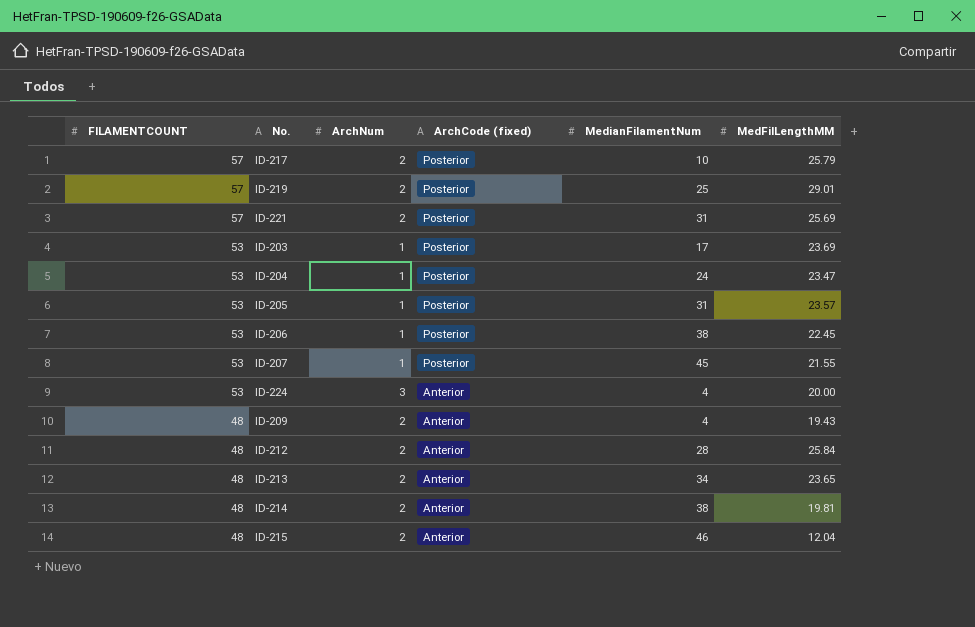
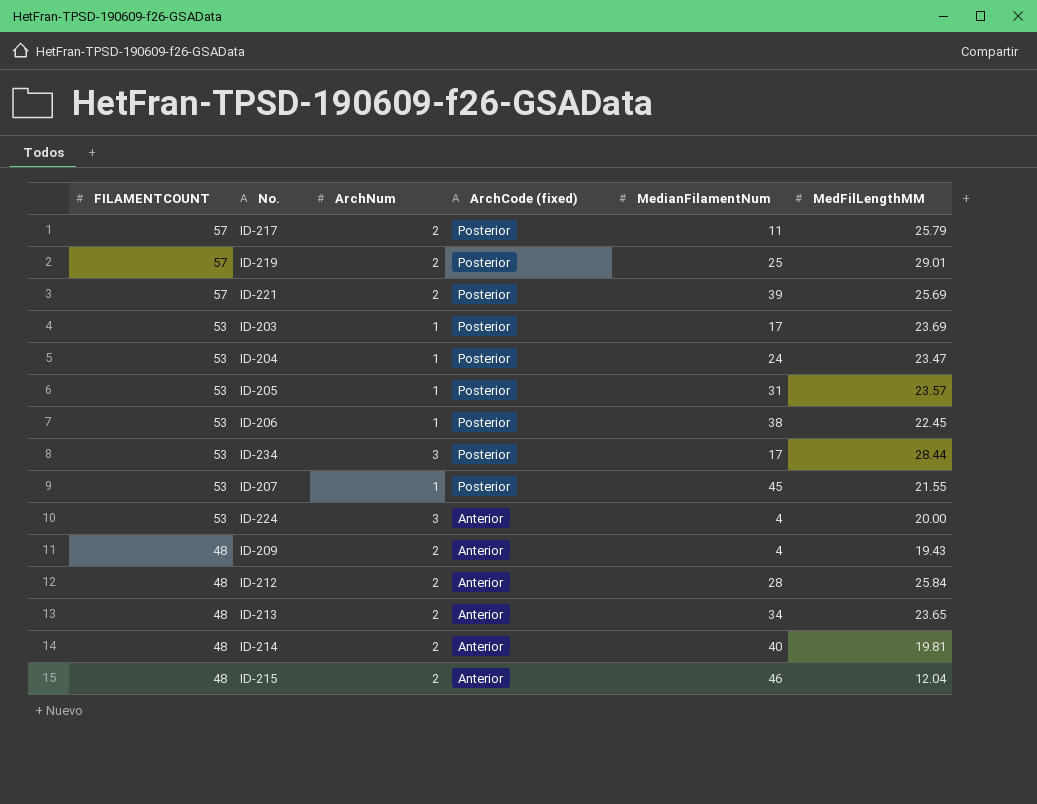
ID-217 | MedianFilamentNum: 10 -> 11
ID-221 | MedianFilamentNum: 31 -> 39
row ID-234: none -> 53 | 3 | Posterior | 17 | 28.44
ID-214 | MedianFilamentNum: 38 -> 40

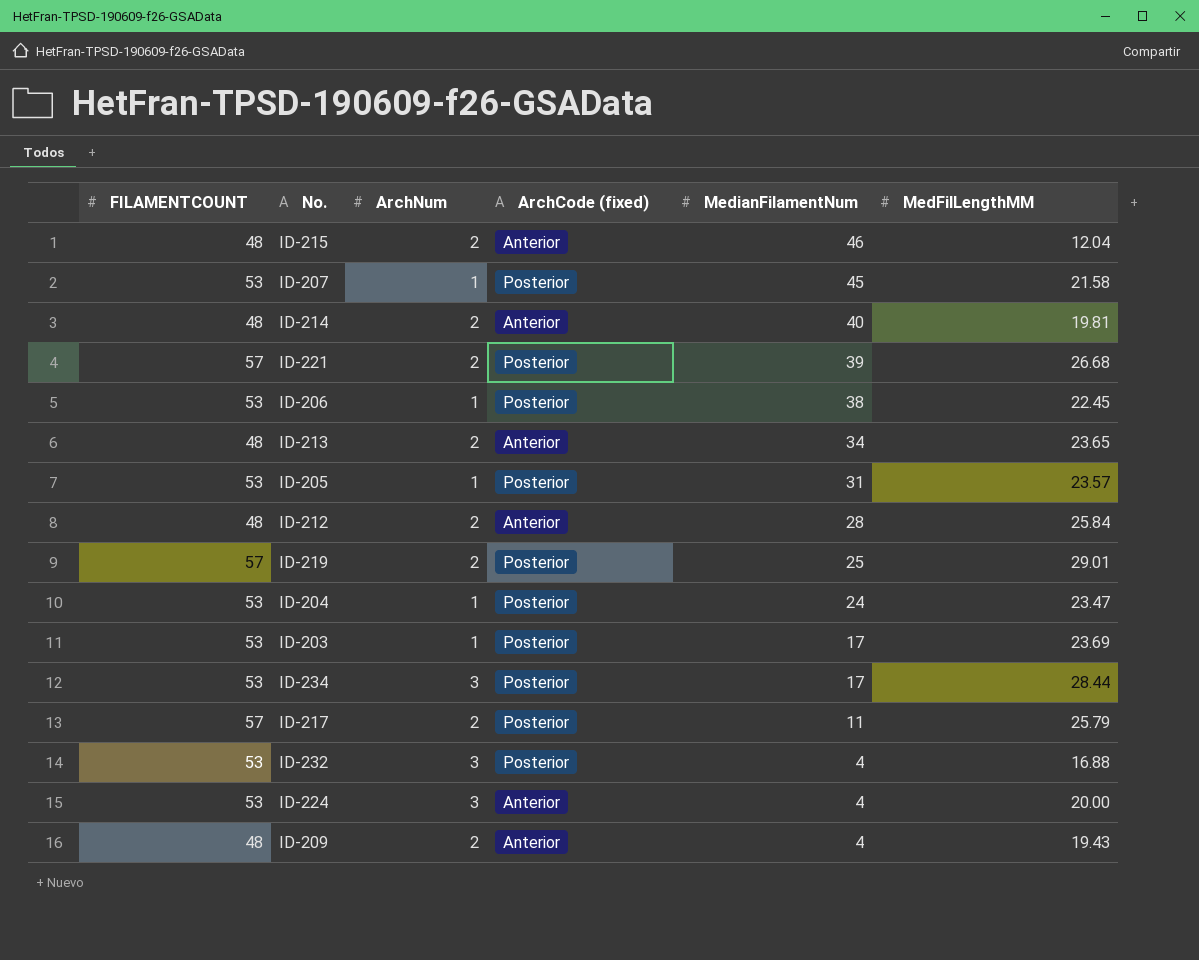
row order: FILAMENTCOUNT descending -> MedianFilamentNum descending
ID-207 | MedFilLengthMM: 21.55 -> 21.58
ID-221 | MedFilLengthMM: 25.69 -> 26.68
row ID-232: none -> 53 | 3 | Posterior | 4 | 16.88

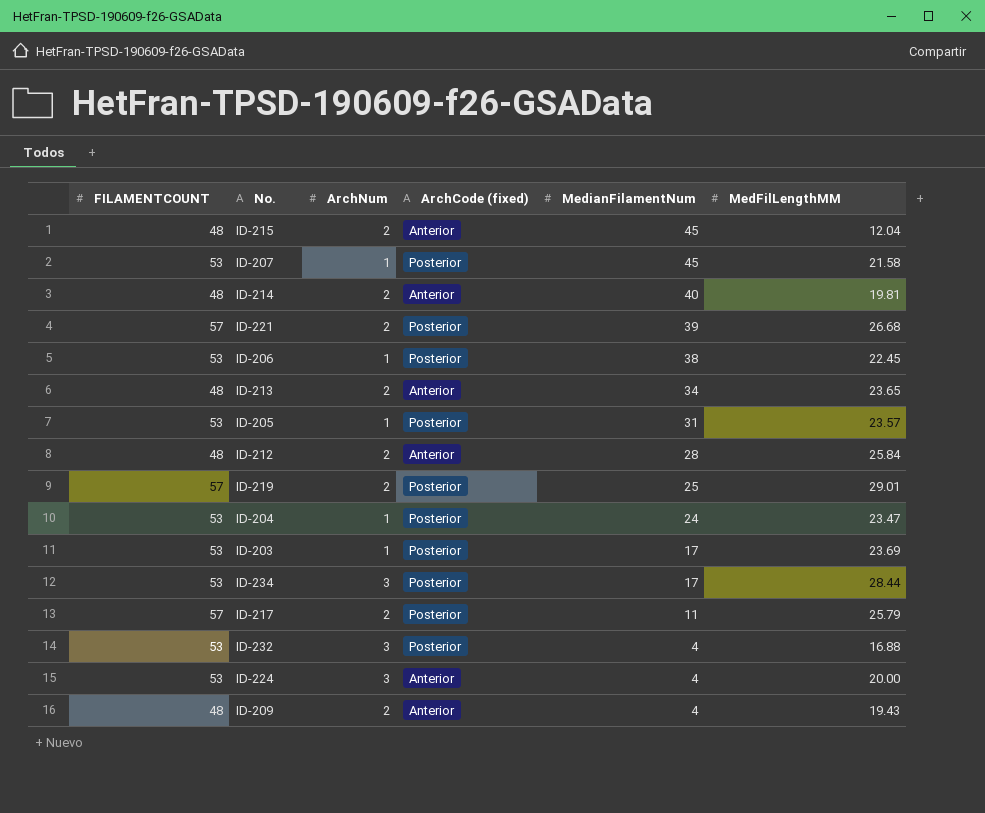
ID-215 | MedianFilamentNum: 46 -> 45

